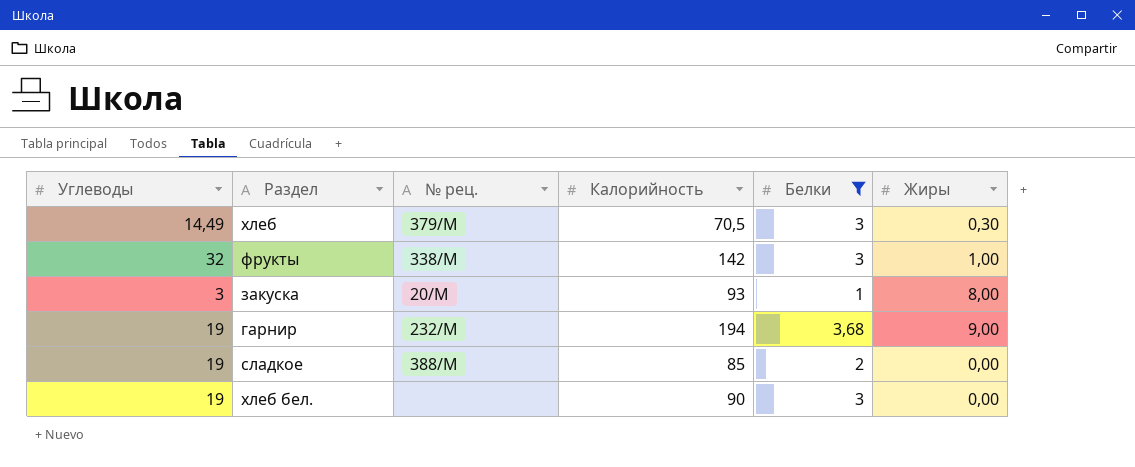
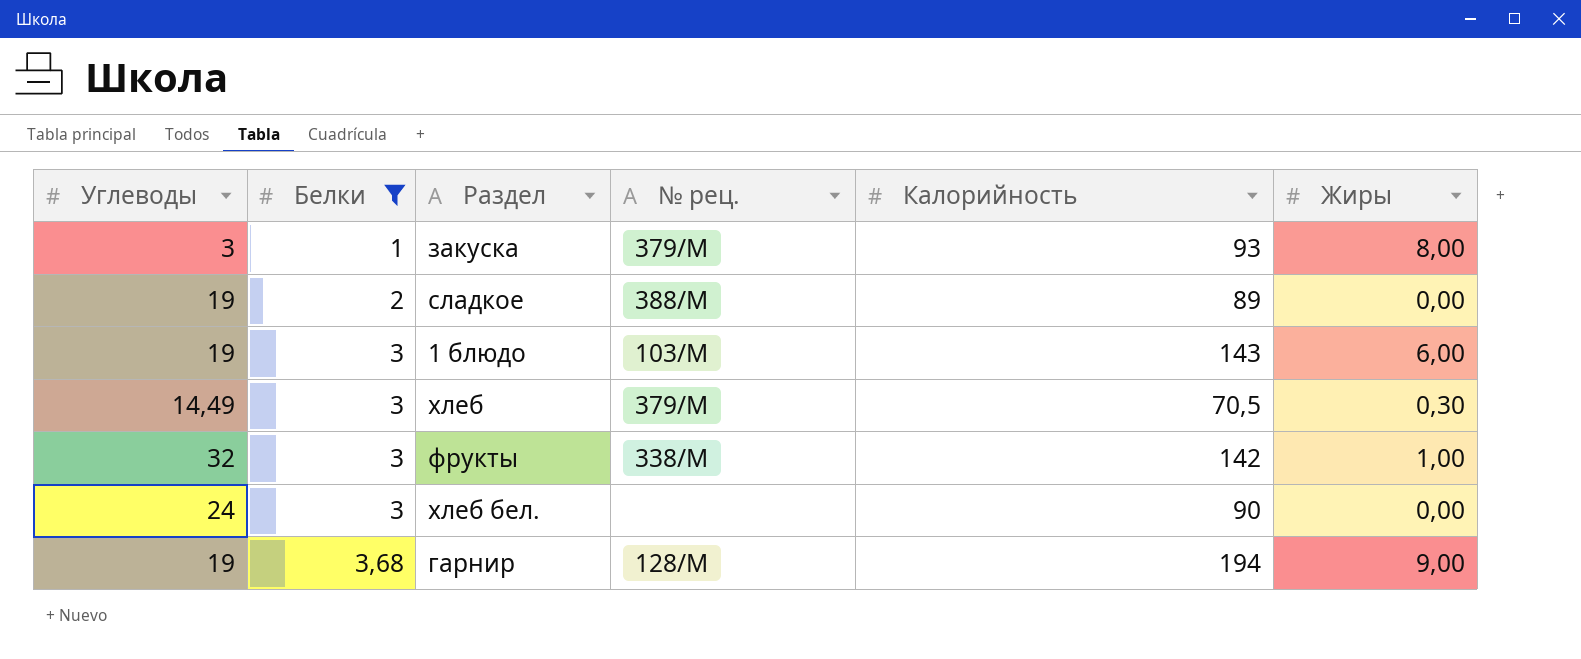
row order: none -> Белки ascending
column Белки | position: 5 -> 2
закуска | № рец.: 20/М -> 379/М
сладкое | Калорийность: 85 -> 89
row 1 блюдо: none -> 19 | 3 | 103/М | 143 | 6,00
хлеб бел. | Углеводы: 19 -> 24
гарнир | № рец.: 232/М -> 128/М

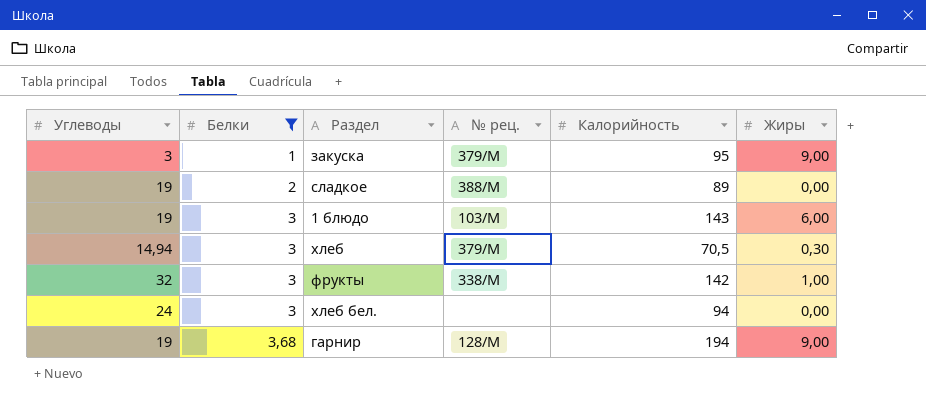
закуска | Калорийность: 93 -> 95
закуска | Жиры: 8,00 -> 9,00
хлеб | Углеводы: 14,49 -> 14,94
хлеб бел. | Калорийность: 90 -> 94

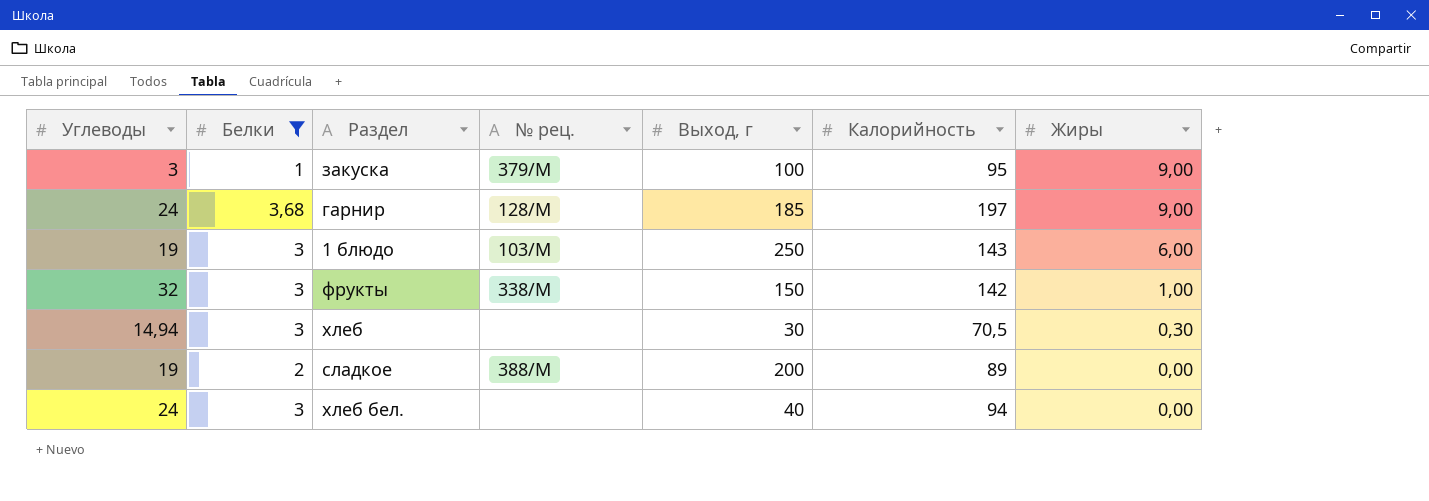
row order: Белки ascending -> Жиры descending
column Выход, г | position: none -> 5
гарнир | Углеводы: 19 -> 24
гарнир | Калорийность: 194 -> 197
хлеб | № рец.: 379/М -> none

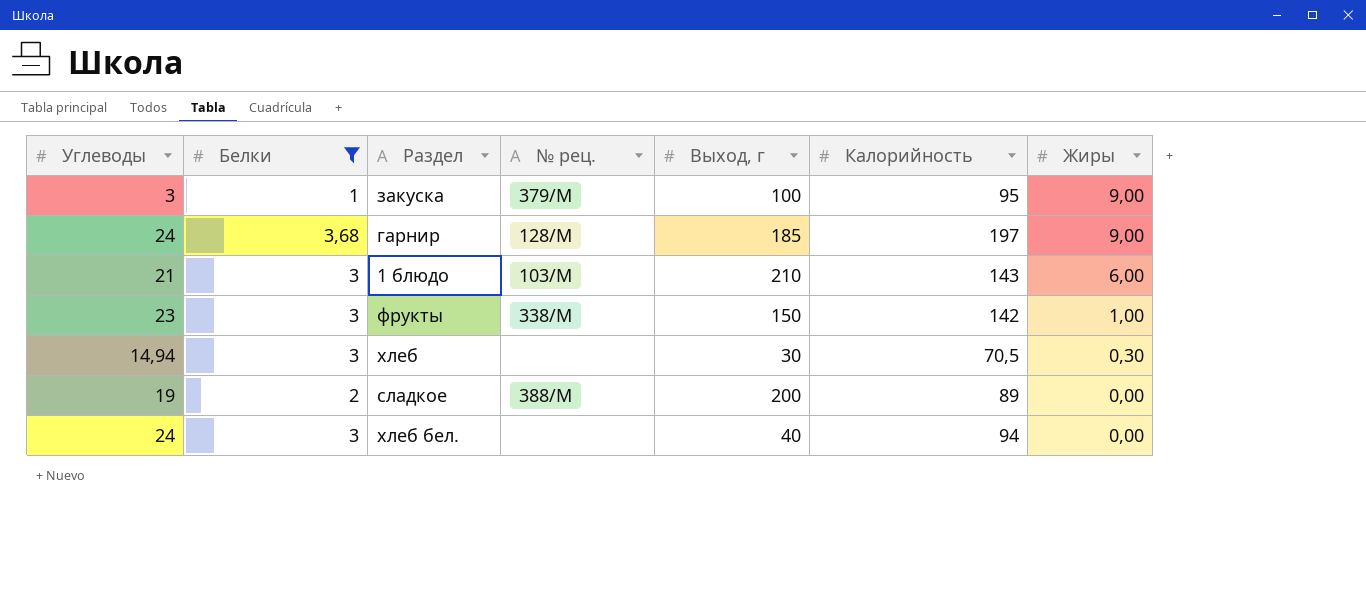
1 блюдо | Углеводы: 19 -> 21
1 блюдо | Выход, г: 250 -> 210
фрукты | Углеводы: 32 -> 23

